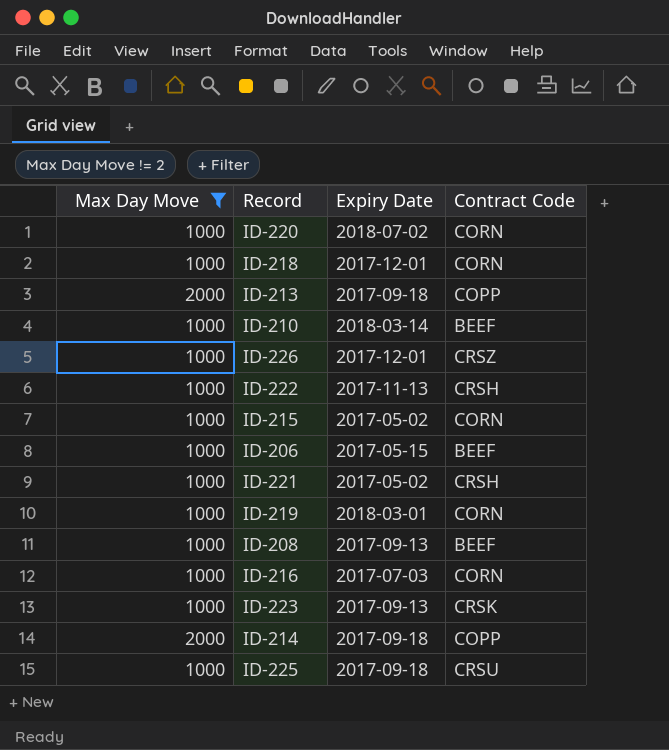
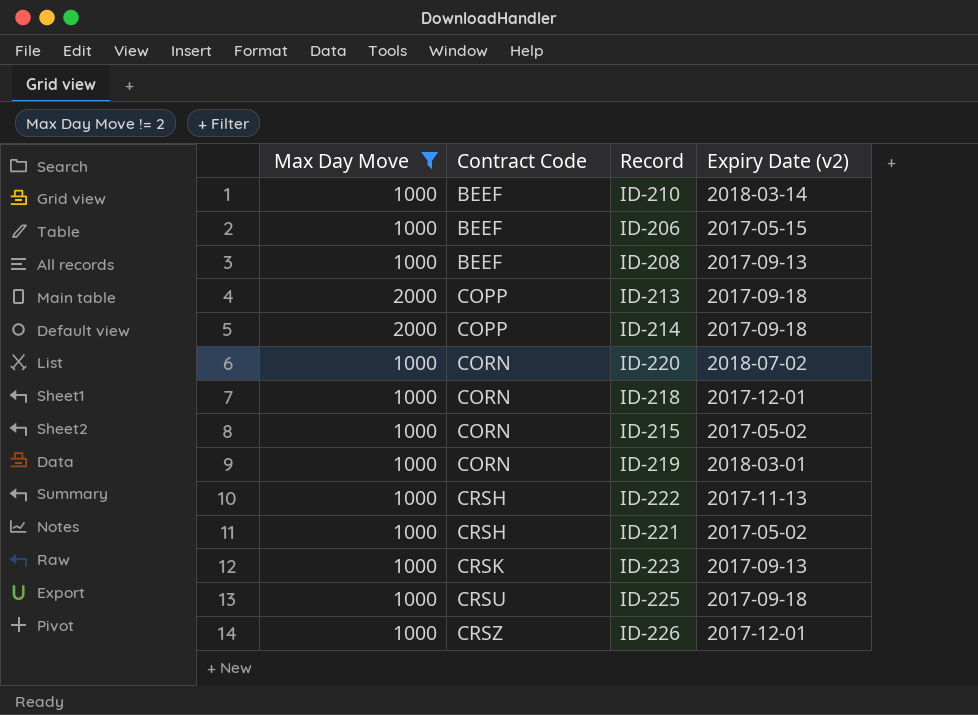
row order: none -> Contract Code ascending
column Contract Code | position: 4 -> 2
column name: Expiry Date -> Expiry Date (v2)
row ID-216: 1000 | 2017-07-03 | CORN -> none

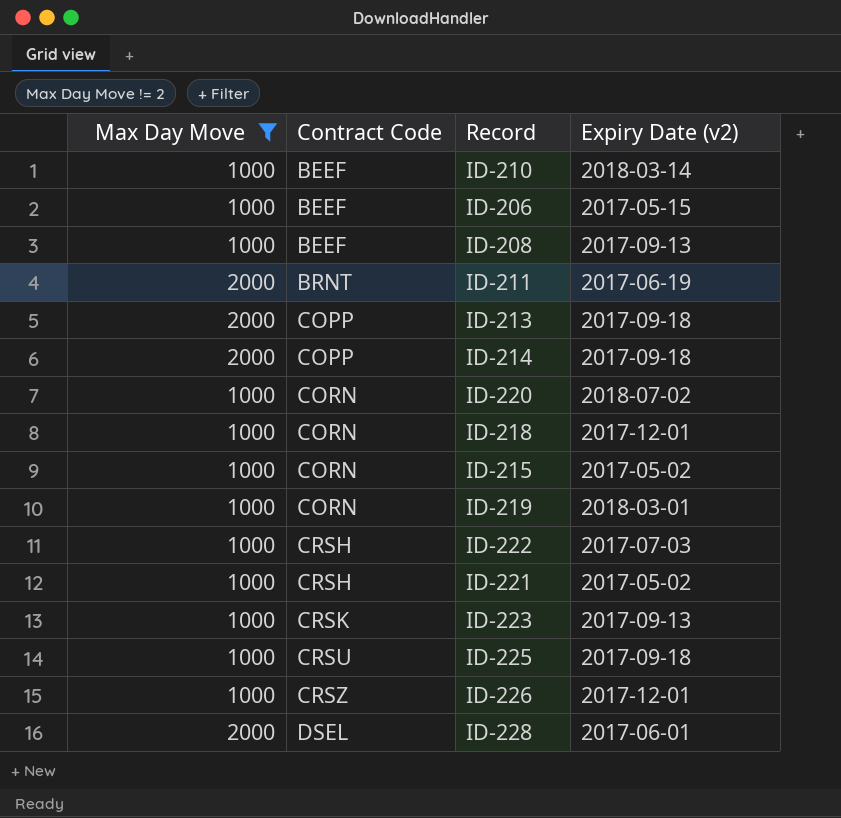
row ID-211: none -> 2000 | BRNT | 2017-06-19
ID-222 | Expiry Date (v2): 2017-11-13 -> 2017-07-03
row ID-228: none -> 2000 | DSEL | 2017-06-01

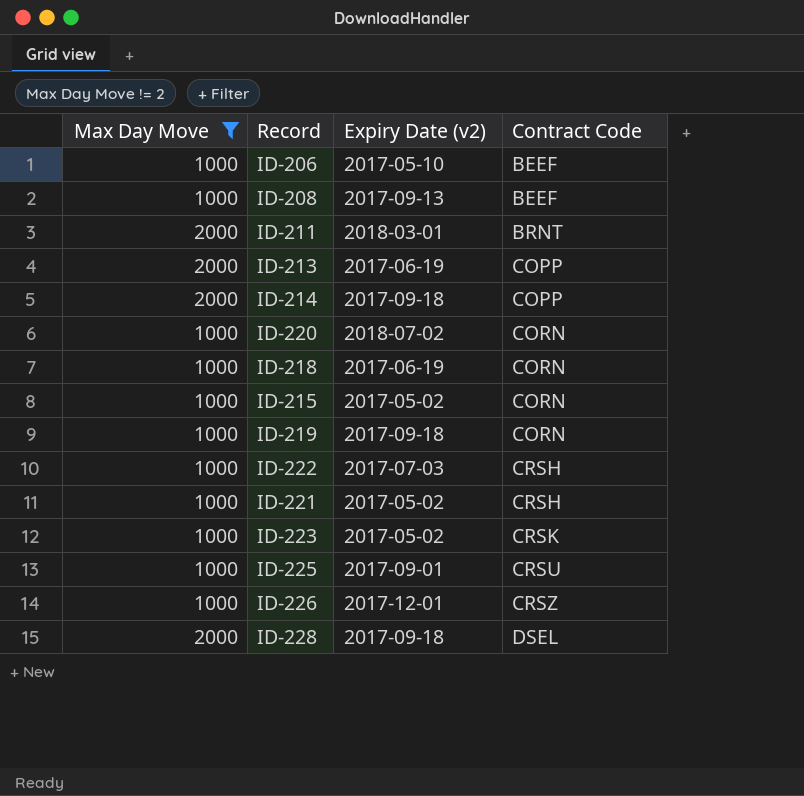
column Contract Code | position: 2 -> 4
row ID-210: 1000 | BEEF | 2018-03-14 -> none
ID-206 | Expiry Date (v2): 2017-05-15 -> 2017-05-10
ID-211 | Expiry Date (v2): 2017-06-19 -> 2018-03-01
ID-213 | Expiry Date (v2): 2017-09-18 -> 2017-06-19
ID-218 | Expiry Date (v2): 2017-12-01 -> 2017-06-19
ID-219 | Expiry Date (v2): 2018-03-01 -> 2017-09-18
ID-223 | Expiry Date (v2): 2017-09-13 -> 2017-05-02
ID-225 | Expiry Date (v2): 2017-09-18 -> 2017-09-01
ID-228 | Expiry Date (v2): 2017-06-01 -> 2017-09-18

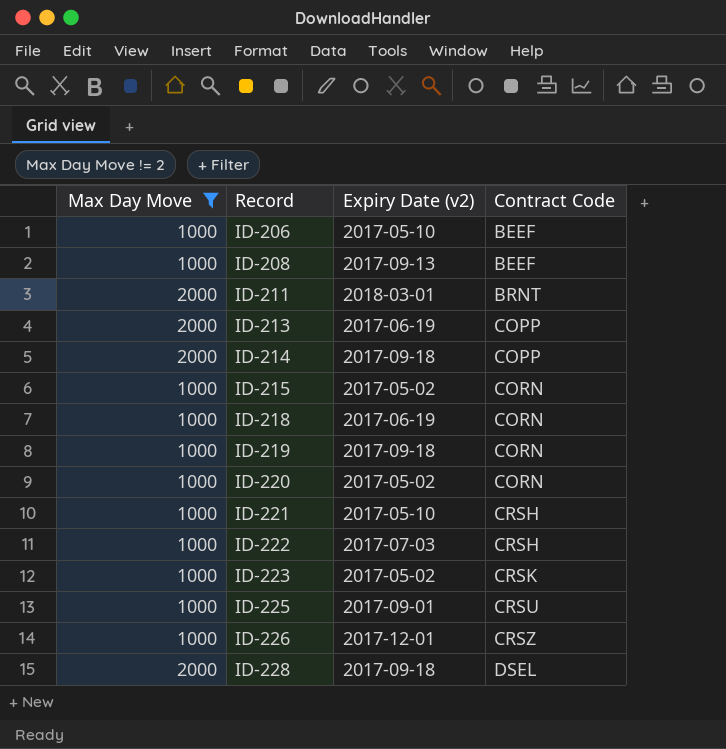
row order: Contract Code ascending -> Record ascending
ID-220 | Expiry Date (v2): 2018-07-02 -> 2017-05-02
ID-221 | Expiry Date (v2): 2017-05-02 -> 2017-05-10

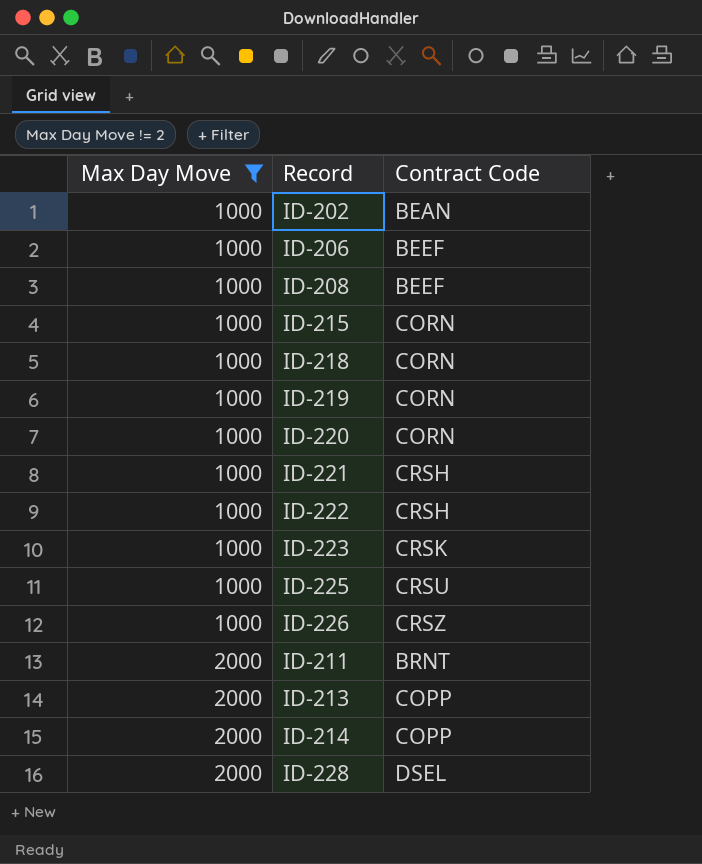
row order: Record ascending -> Max Day Move ascending
column Expiry Date (v2) | position: 3 -> none
row ID-202: none -> 1000 | BEAN

